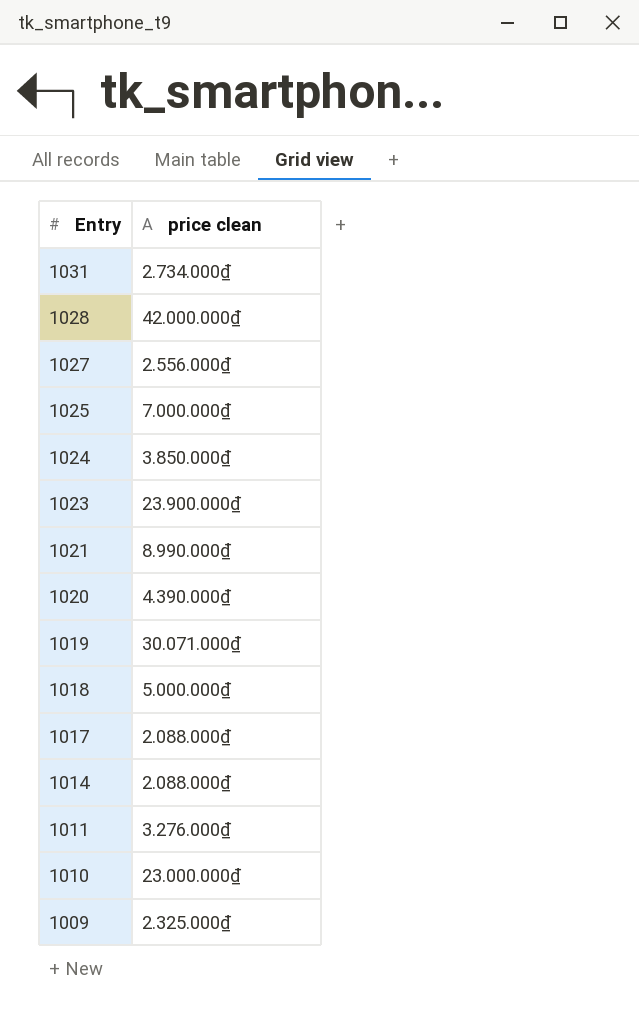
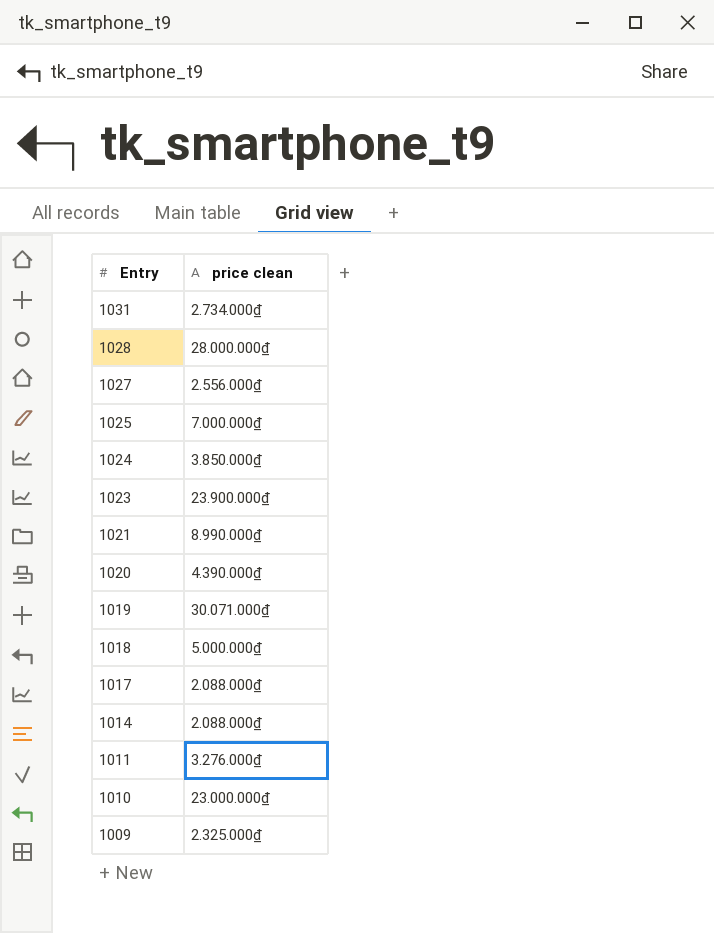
1028 | price clean: 42.000.000₫ -> 28.000.000₫

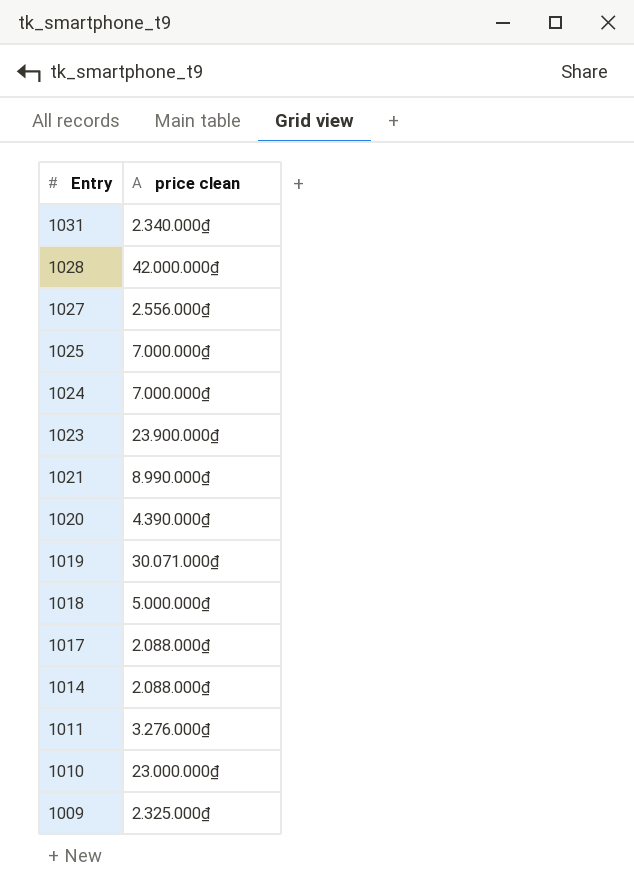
1031 | price clean: 2.734.000₫ -> 2.340.000₫
1028 | price clean: 28.000.000₫ -> 42.000.000₫
1024 | price clean: 3.850.000₫ -> 7.000.000₫

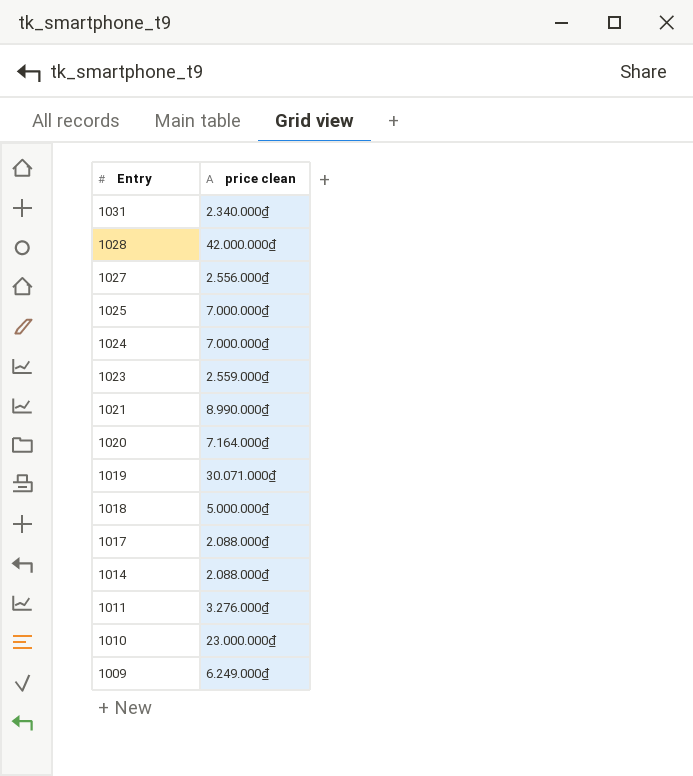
1023 | price clean: 23.900.000₫ -> 2.559.000₫
1020 | price clean: 4.390.000₫ -> 7.164.000₫
1009 | price clean: 2.325.000₫ -> 6.249.000₫

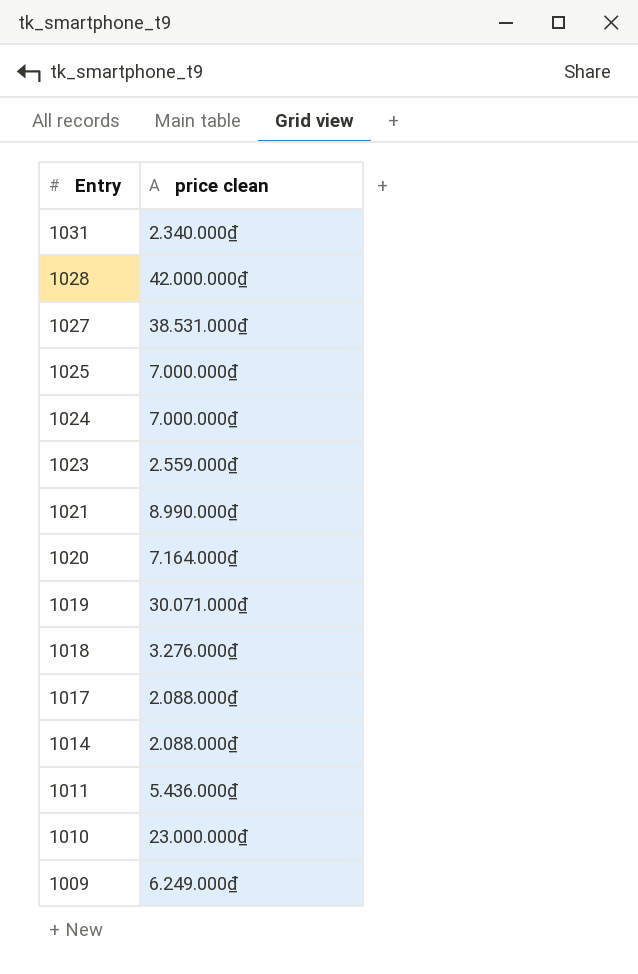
1027 | price clean: 2.556.000₫ -> 38.531.000₫
1018 | price clean: 5.000.000₫ -> 3.276.000₫
1011 | price clean: 3.276.000₫ -> 5.436.000₫

